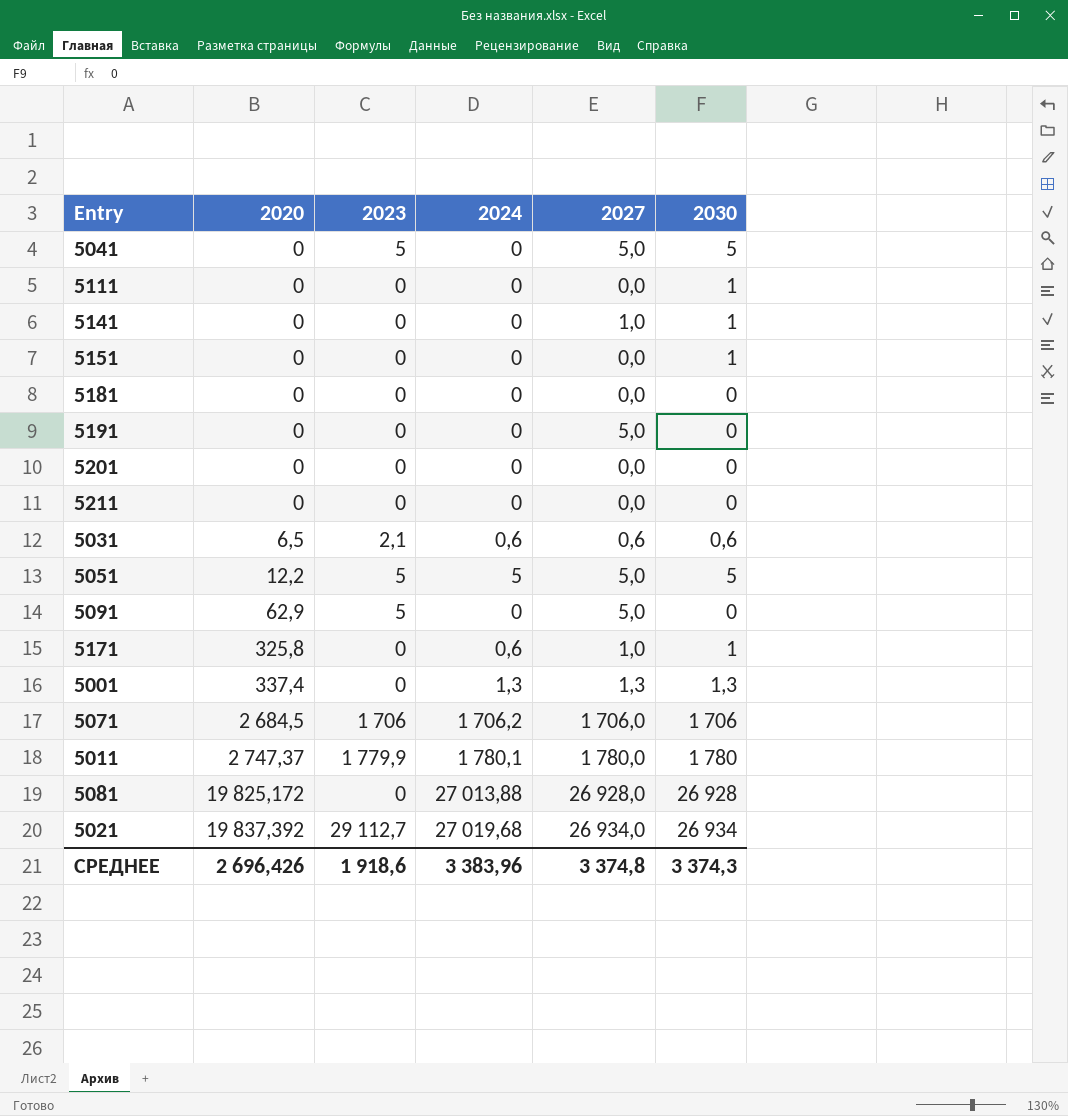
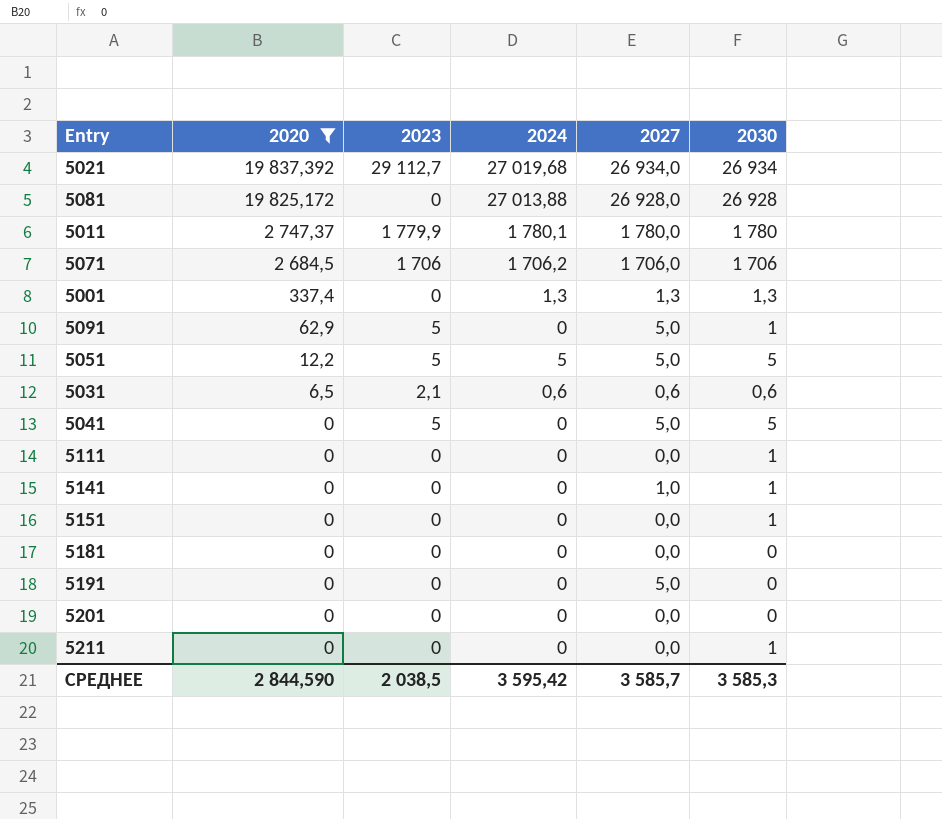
filter: none -> 2020 != 325,8
row order: 2020 ascending -> 2020 descending
5091 | 2030: 0 -> 1
5211 | 2030: 0 -> 1
СРЕДНЕЕ | 2020: 2 696,426 -> 2 844,590
СРЕДНЕЕ | 2023: 1 918,6 -> 2 038,5
СРЕДНЕЕ | 2024: 3 383,96 -> 3 595,42
СРЕДНЕЕ | 2027: 3 374,8 -> 3 585,7
СРЕДНЕЕ | 2030: 3 374,3 -> 3 585,3

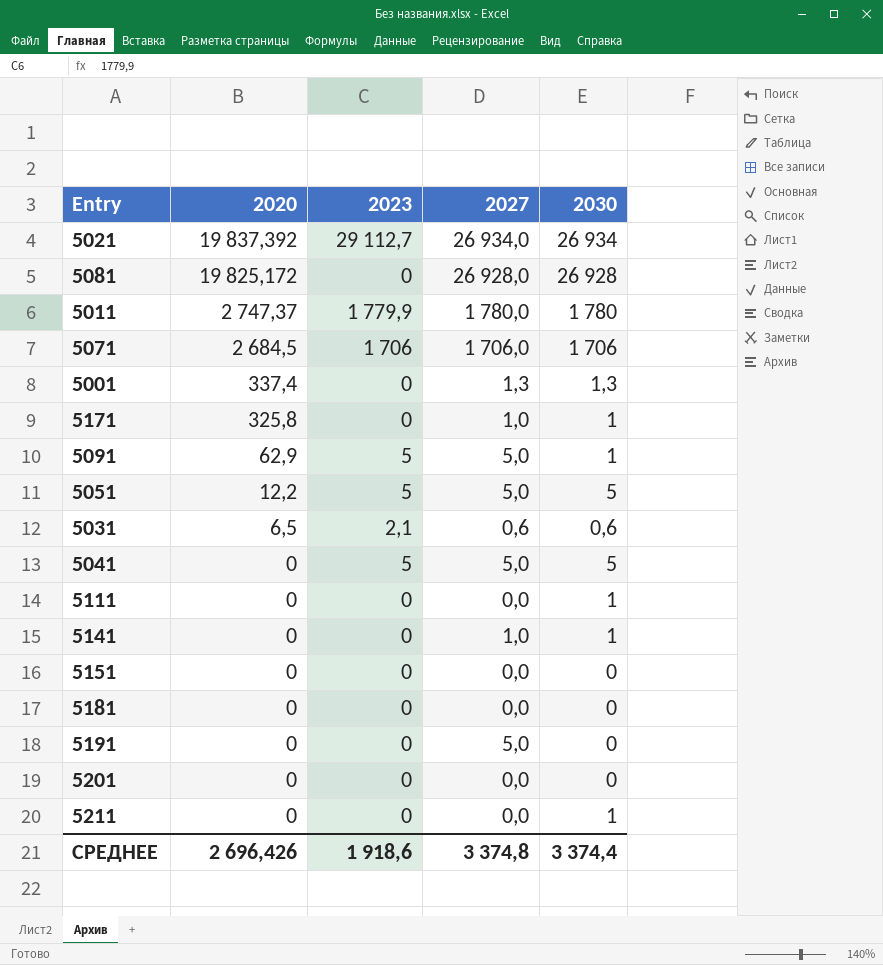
filter: 2020 != 325,8 -> none
column 2024 | position: 4 -> none
5151 | 2030: 1 -> 0
СРЕДНЕЕ | 2020: 2 844,590 -> 2 696,426
СРЕДНЕЕ | 2023: 2 038,5 -> 1 918,6
СРЕДНЕЕ | 2027: 3 585,7 -> 3 374,8
СРЕДНЕЕ | 2030: 3 585,3 -> 3 374,4

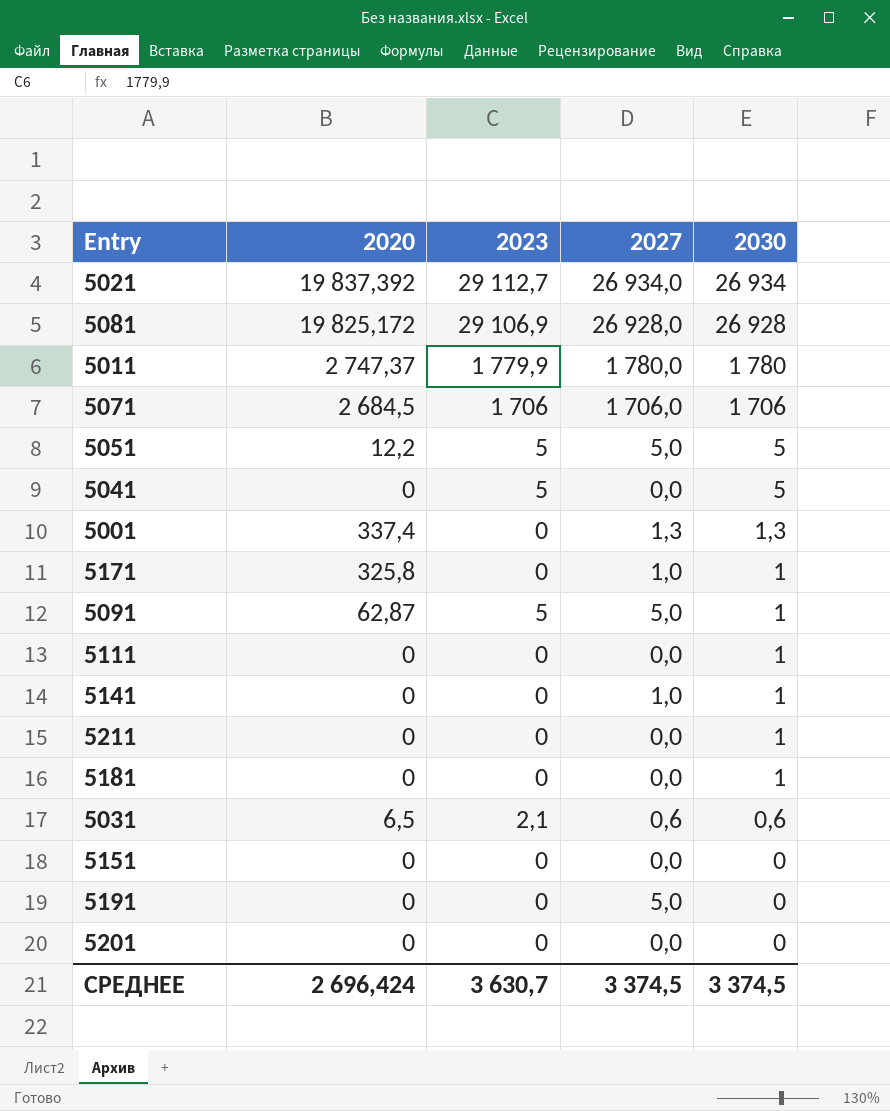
row order: 2020 descending -> 2030 descending
5081 | 2023: 0 -> 29 106,9
5041 | 2027: 5,0 -> 0,0
5091 | 2020: 62,9 -> 62,87
5181 | 2030: 0 -> 1
СРЕДНЕЕ | 2020: 2 696,426 -> 2 696,424
СРЕДНЕЕ | 2023: 1 918,6 -> 3 630,7
СРЕДНЕЕ | 2027: 3 374,8 -> 3 374,5
СРЕДНЕЕ | 2030: 3 374,4 -> 3 374,5

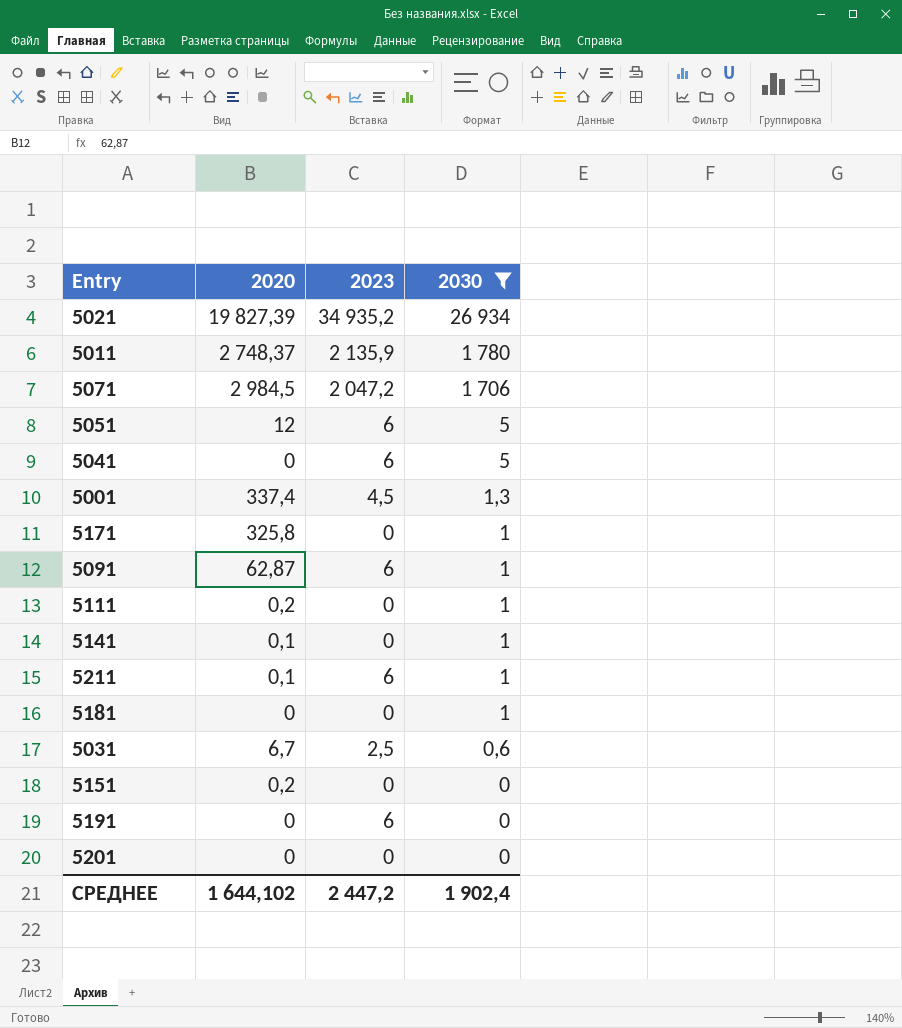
filter: none -> 2030 != 26 928
column 2027 | position: 4 -> none
5021 | 2020: 19 837,392 -> 19 827,39
5021 | 2023: 29 112,7 -> 34 935,2
5011 | 2020: 2 747,37 -> 2 748,37
5011 | 2023: 1 779,9 -> 2 135,9
5071 | 2020: 2 684,5 -> 2 984,5
5071 | 2023: 1 706 -> 2 047,2
5051 | 2020: 12,2 -> 12
5051 | 2023: 5 -> 6
5041 | 2023: 5 -> 6
5001 | 2023: 0 -> 4,5
5091 | 2023: 5 -> 6
5111 | 2020: 0 -> 0,2
5141 | 2020: 0 -> 0,1
5211 | 2020: 0 -> 0,1
5211 | 2023: 0 -> 6
5031 | 2020: 6,5 -> 6,7
5031 | 2023: 2,1 -> 2,5
5151 | 2020: 0 -> 0,2
5191 | 2023: 0 -> 6
СРЕДНЕЕ | 2020: 2 696,424 -> 1 644,102
СРЕДНЕЕ | 2023: 3 630,7 -> 2 447,2
СРЕДНЕЕ | 2030: 3 374,5 -> 1 902,4

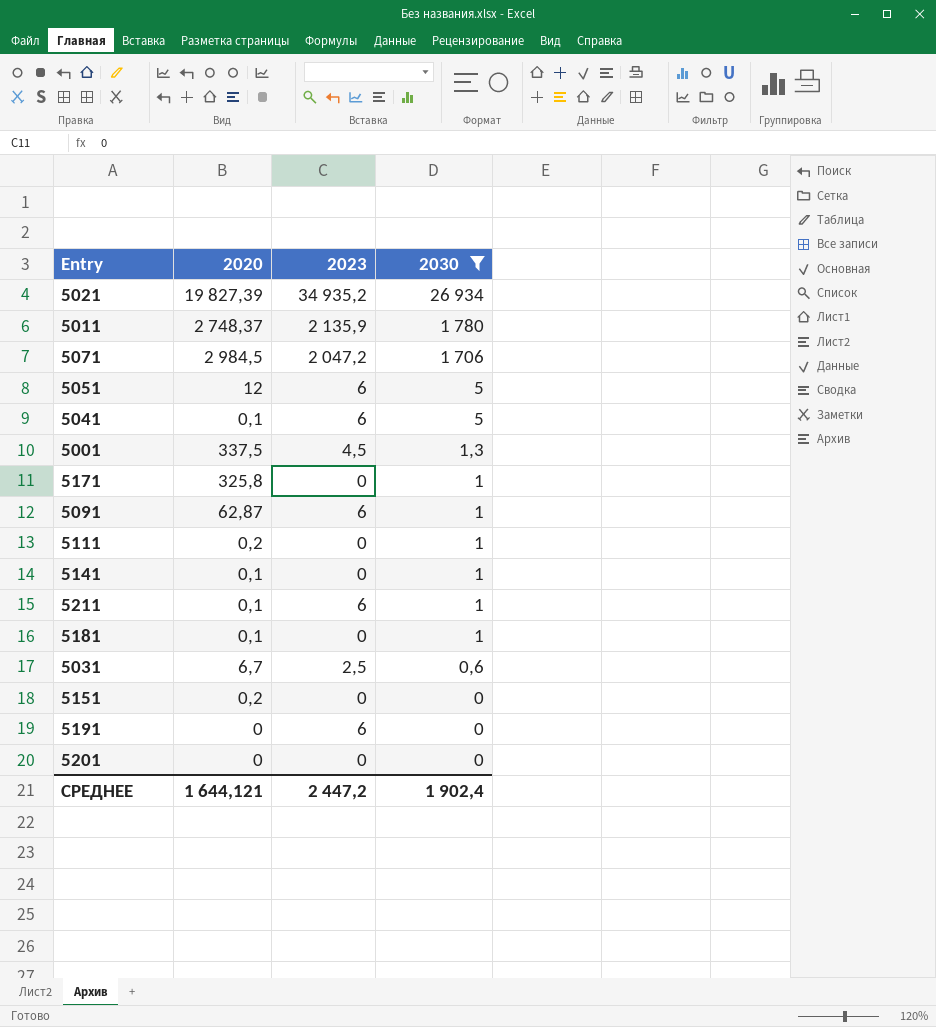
5041 | 2020: 0 -> 0,1
5001 | 2020: 337,4 -> 337,5
5181 | 2020: 0 -> 0,1
СРЕДНЕЕ | 2020: 1 644,102 -> 1 644,121

